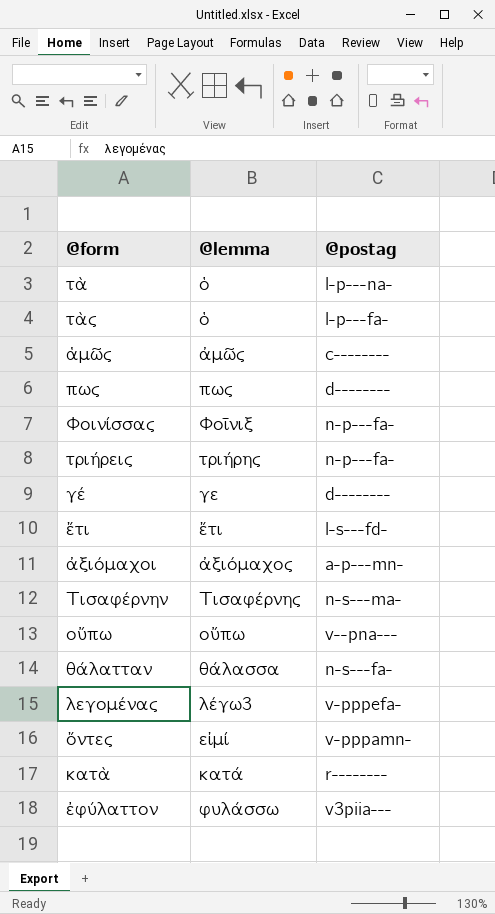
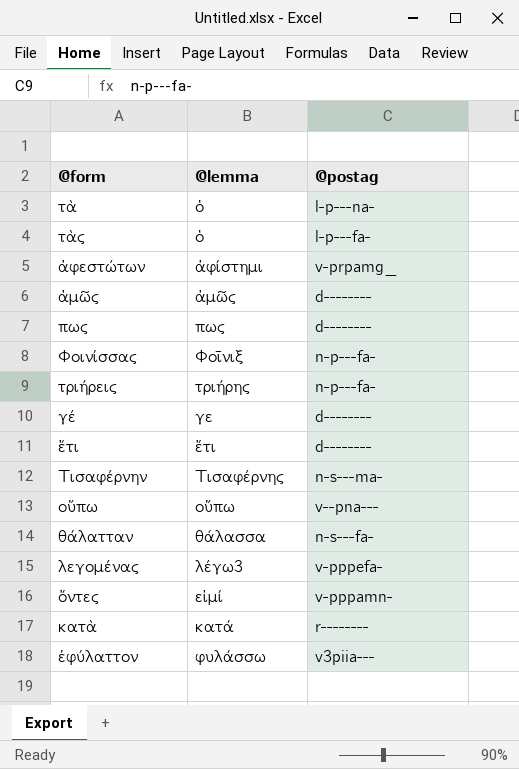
row ἀξιόμαχοι: ἀξιόμαχος | a-p---mn- -> none
row ἀφεστώτων: none -> ἀφίστημι | v-prpamg_
ἁμῶς | @postag: c-------- -> d--------
ἔτι | @postag: l-s---fd- -> d--------

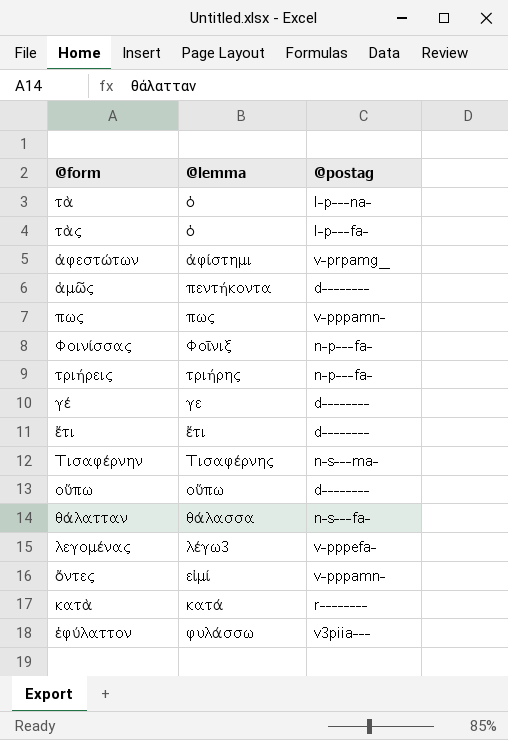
ἁμῶς | @lemma: ἀμῶς -> πεντήκοντα
πως | @postag: d-------- -> v-pppamn-
οὔπω | @postag: v--pna--- -> d--------

